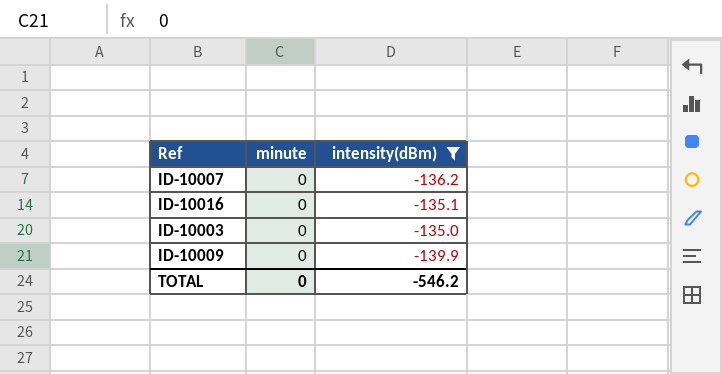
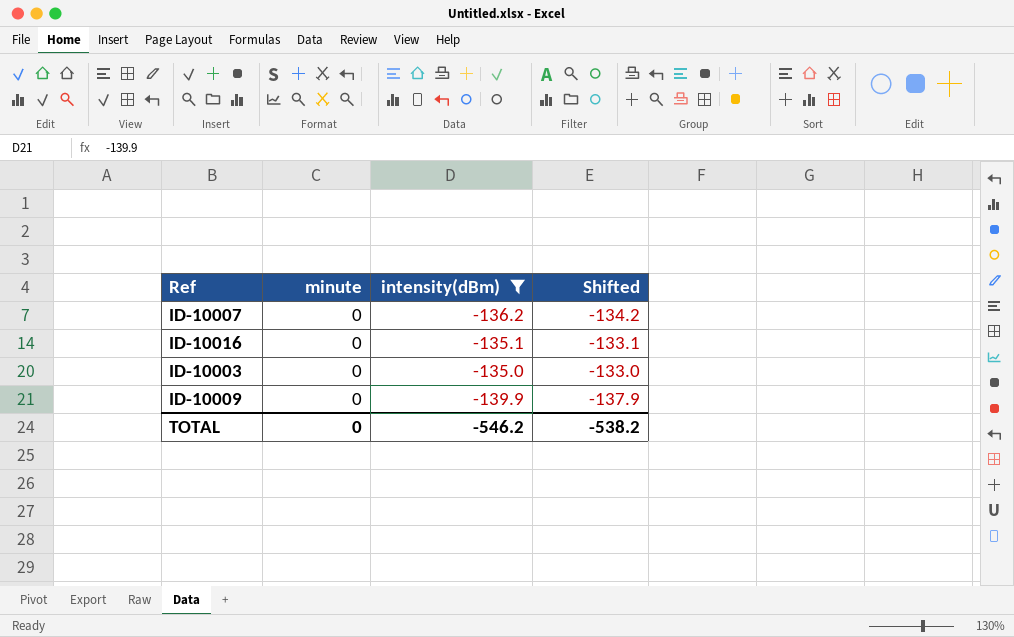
column Shifted | formula: none -> [intensity(dBm)] + 2

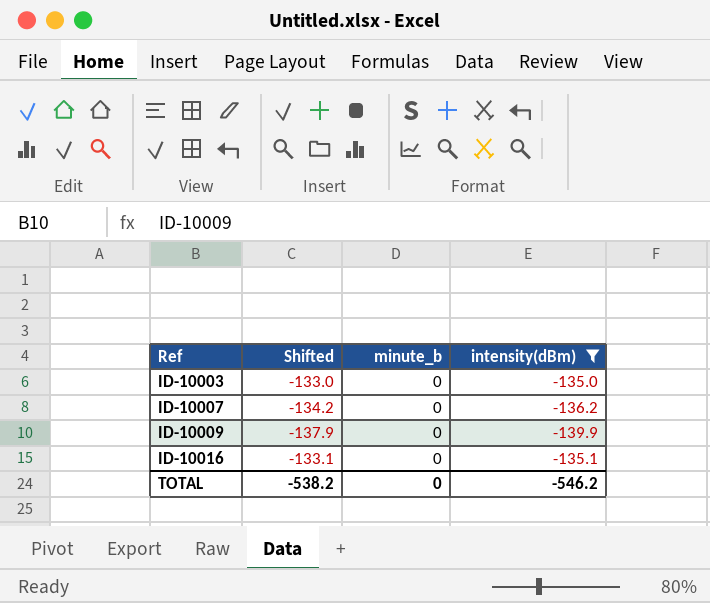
row order: none -> Ref ascending
column Shifted | position: 4 -> 2
column name: minute -> minute_b

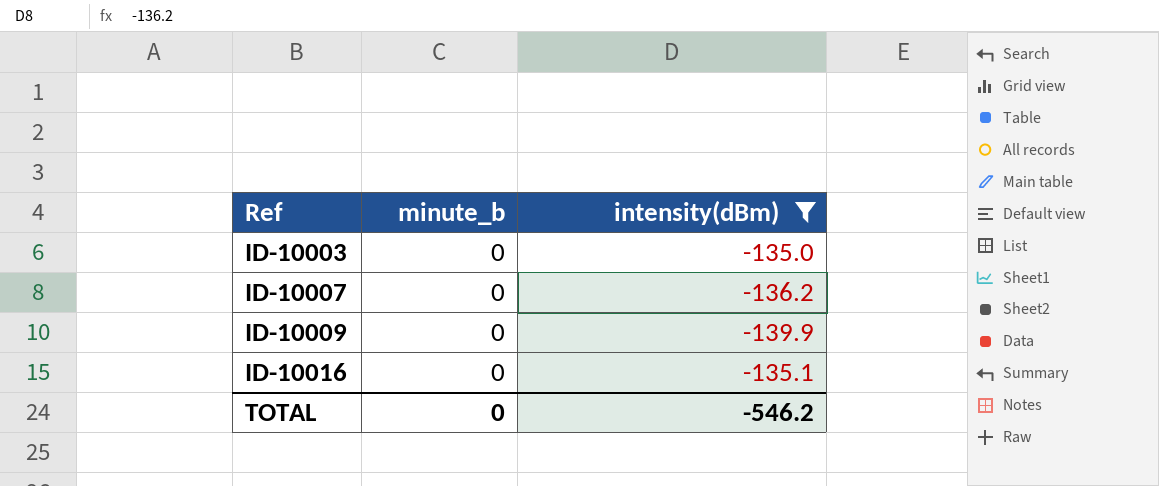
column Shifted | formula: [intensity(dBm)] + 2 -> none

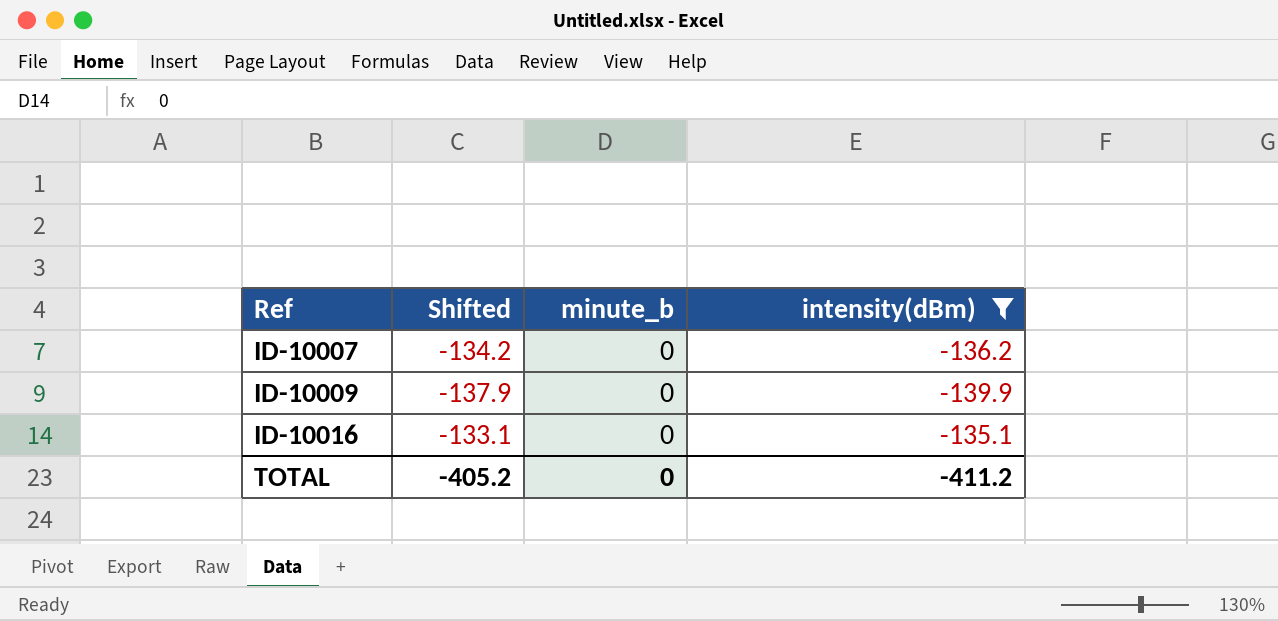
column Shifted | formula: none -> [intensity(dBm)] + 2
row ID-10003: 0 | -135.0 -> none
TOTAL | intensity(dBm): -546.2 -> -411.2

